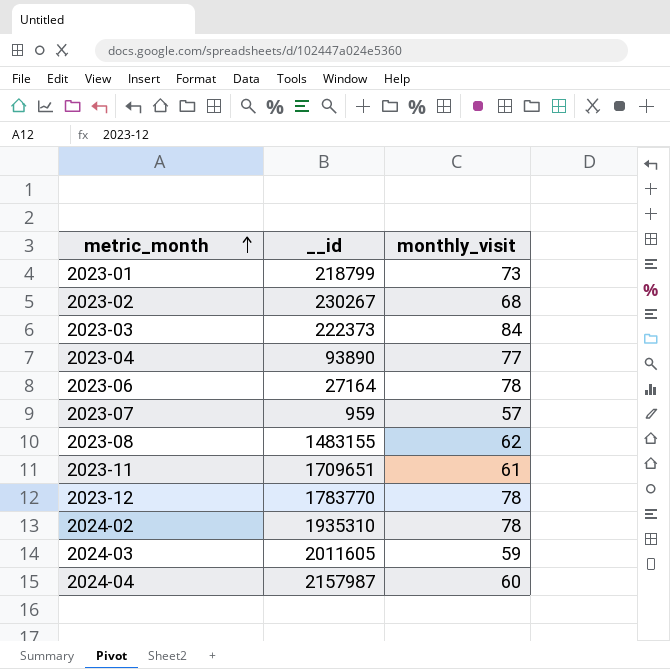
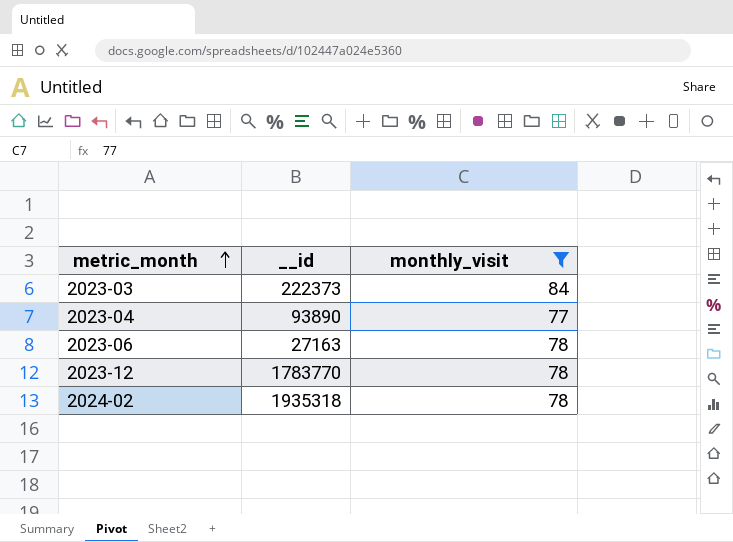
filter: none -> monthly_visit >= 77
2023-06 | __id: 27164 -> 27163
2024-02 | __id: 1935310 -> 1935318

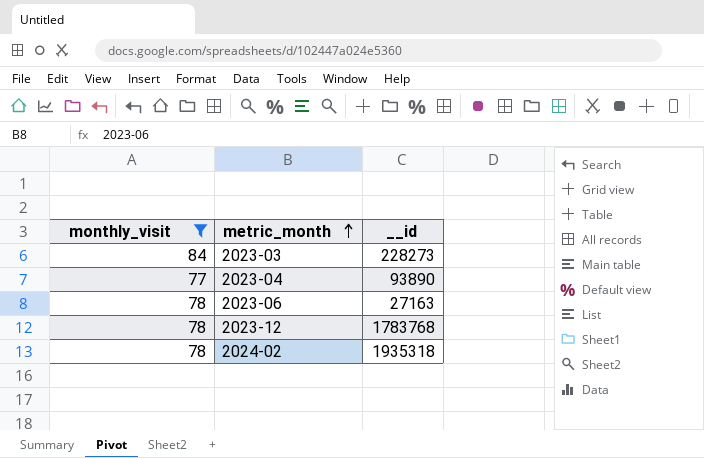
column monthly_visit | position: 3 -> 1
2023-03 | __id: 222373 -> 228273
2023-12 | __id: 1783770 -> 1783768

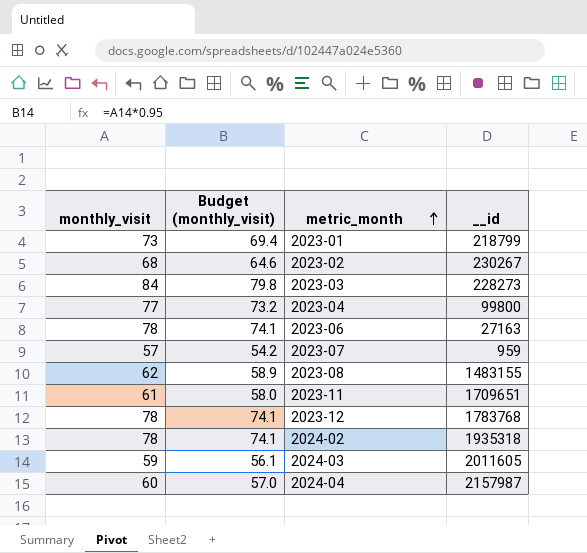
filter: monthly_visit >= 77 -> none
column Budget (monthly_visit) | formula: none -> [monthly_visit] * 0.95
2023-04 | __id: 93890 -> 99800

